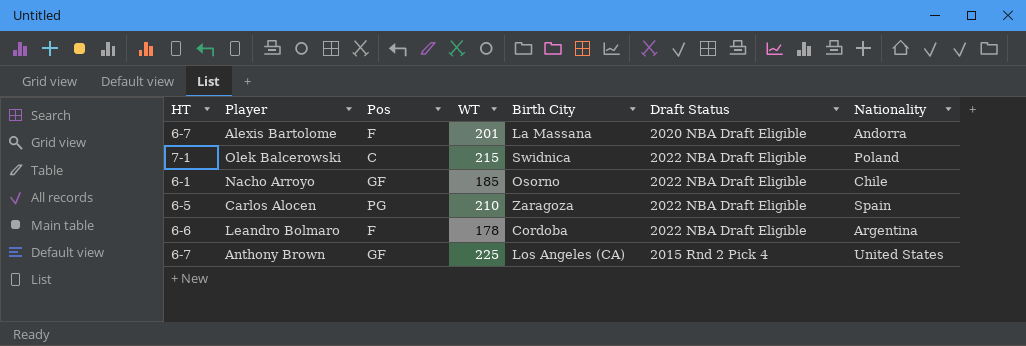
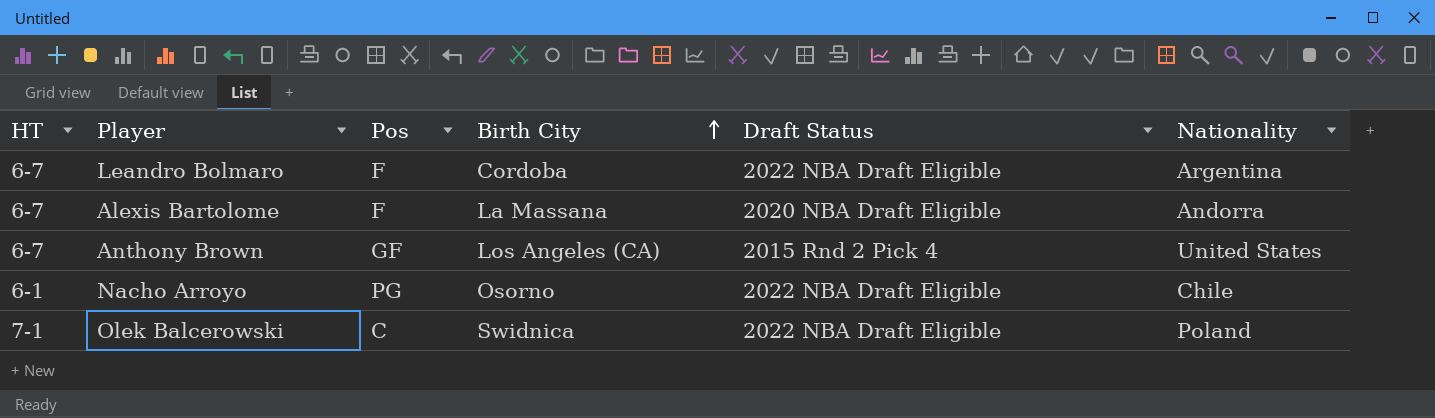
row order: none -> Birth City ascending
column WT | position: 4 -> none
row Carlos Alocen: 6-5 | PG | 210 | Zaragoza | 2022 NBA Draft Eligible | Spain -> none
Leandro Bolmaro | HT: 6-6 -> 6-7
Nacho Arroyo | Pos: GF -> PG

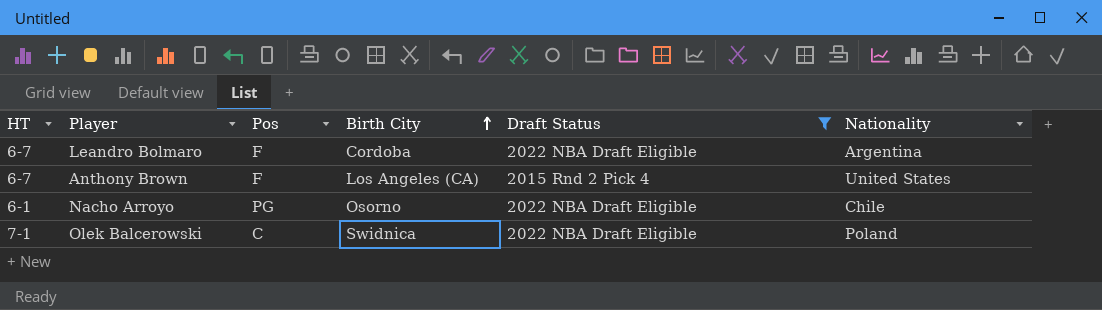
filter: none -> Draft Status != 2020 NBA Draft Eligible
Anthony Brown | Pos: GF -> F

